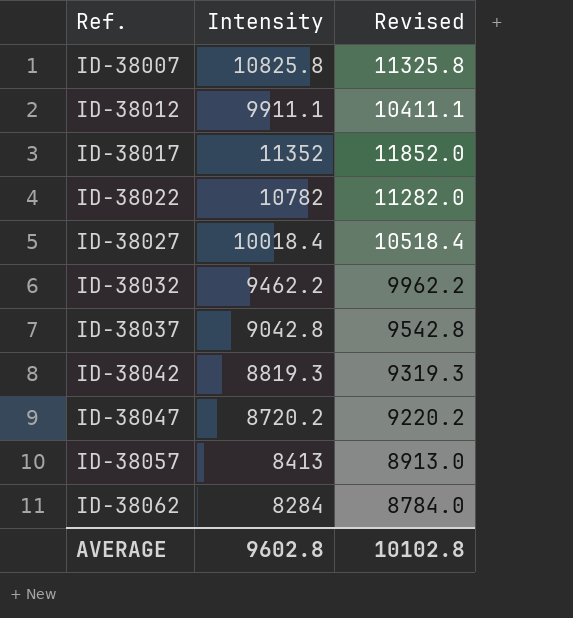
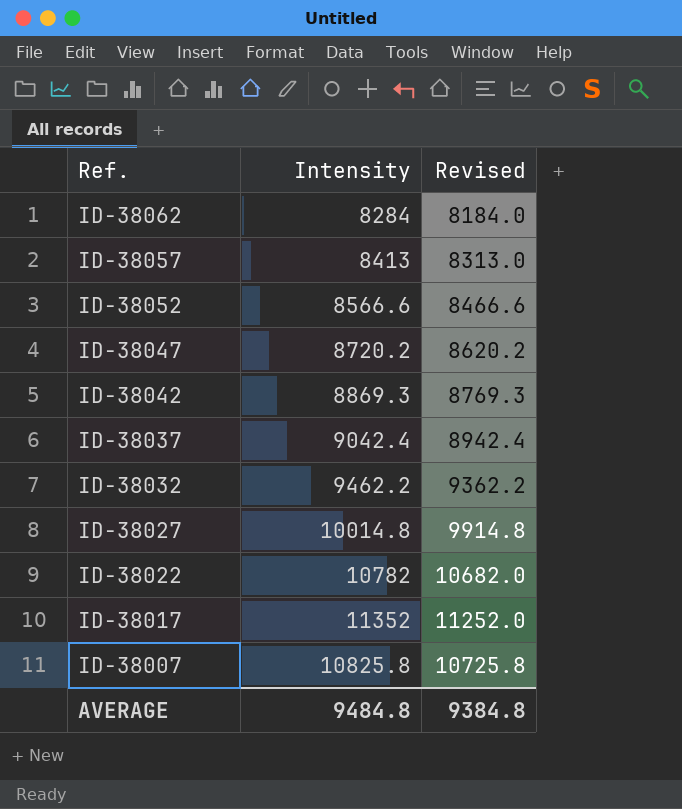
row order: Ref. ascending -> Ref. descending
column Revised | formula: [Intensity] + 500 -> [Intensity] - 100
row ID-38012: 9911.1 | 10411.1 -> none
row ID-38052: none -> 8566.6 | 8466.6
ID-38042 | Intensity: 8819.3 -> 8869.3
ID-38037 | Intensity: 9042.8 -> 9042.4
ID-38027 | Intensity: 10018.4 -> 10014.8
AVERAGE | Intensity: 9602.8 -> 9484.8
AVERAGE | Revised: 10102.8 -> 9384.8

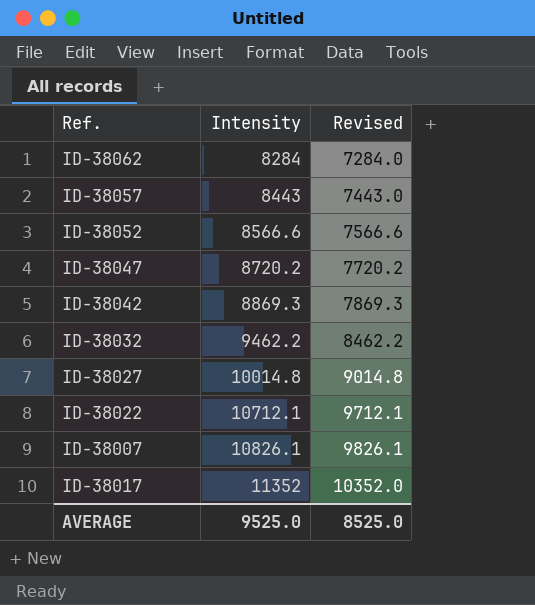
row order: Ref. descending -> Intensity ascending
column Revised | formula: [Intensity] - 100 -> [Intensity] - 1000
row ID-38037: 9042.4 | 8942.4 -> none
ID-38057 | Intensity: 8413 -> 8443
ID-38022 | Intensity: 10782 -> 10712.1
ID-38007 | Intensity: 10825.8 -> 10826.1
AVERAGE | Intensity: 9484.8 -> 9525.0
AVERAGE | Revised: 9384.8 -> 8525.0

